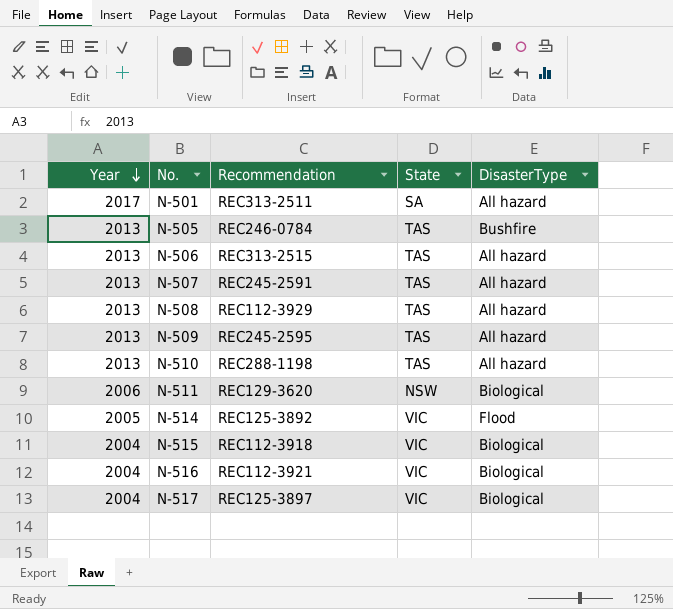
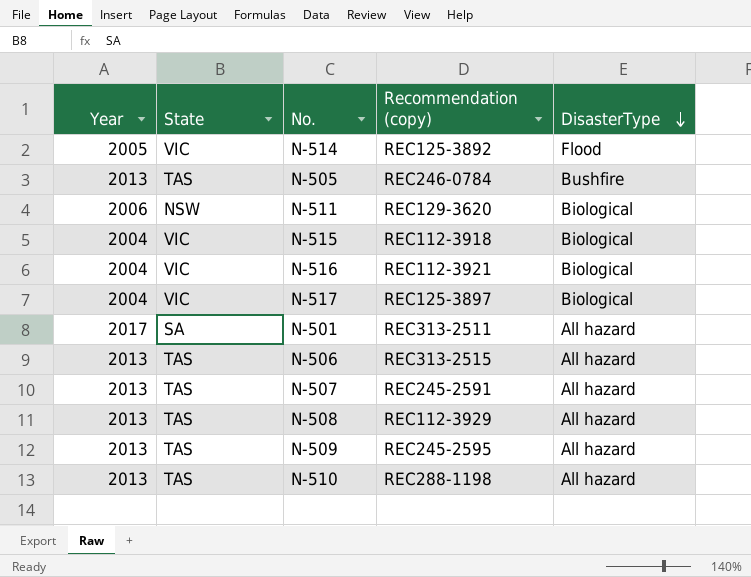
row order: Year descending -> DisasterType descending
column State | position: 4 -> 2
column name: Recommendation -> Recommendation (copy)

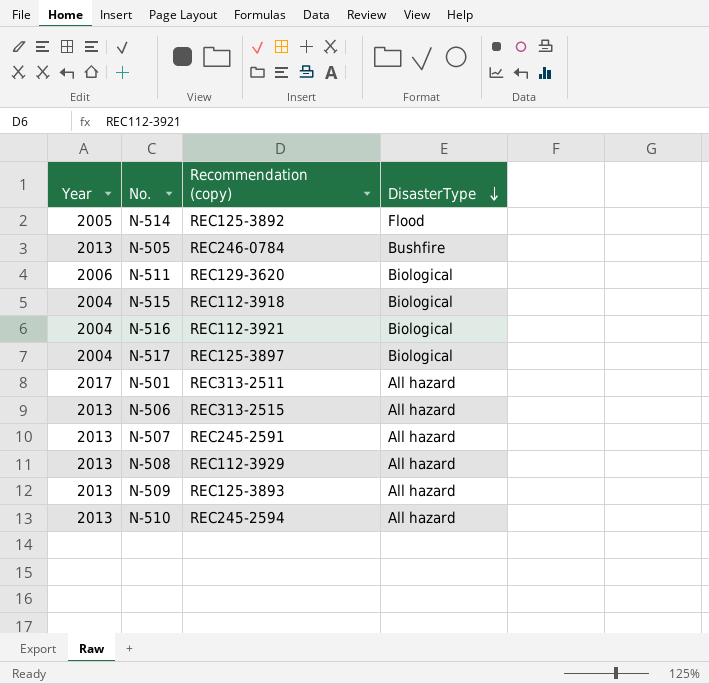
column State | position: 2 -> none
N-509 | Recommendation (copy): REC245-2595 -> REC125-3893
N-510 | Recommendation (copy): REC288-1198 -> REC245-2594

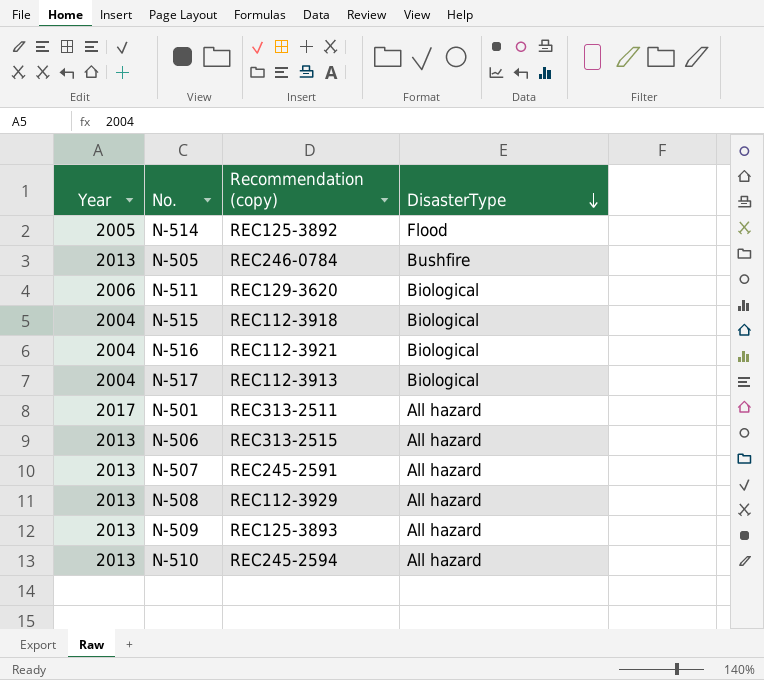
N-517 | Recommendation (copy): REC125-3897 -> REC112-3913

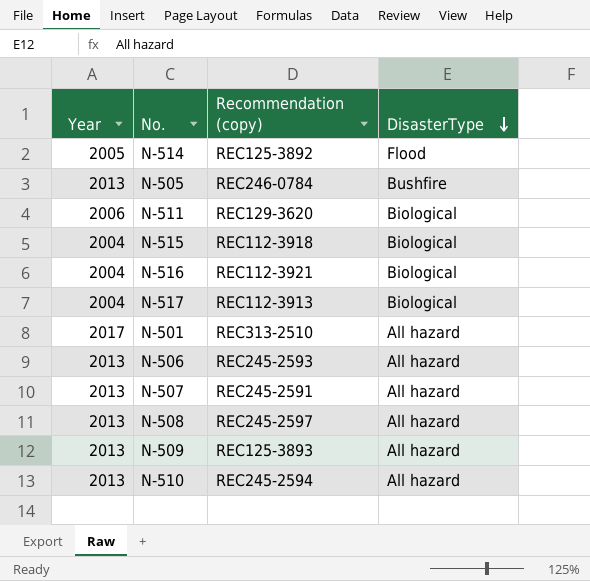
N-501 | Recommendation (copy): REC313-2511 -> REC313-2510
N-506 | Recommendation (copy): REC313-2515 -> REC245-2593
N-508 | Recommendation (copy): REC112-3929 -> REC245-2597

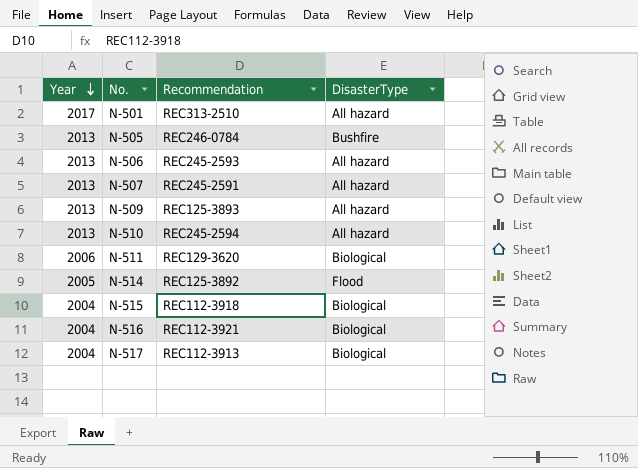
row order: DisasterType descending -> Year descending
column name: Recommendation (copy) -> Recommendation
row N-508: 2013 | REC245-2597 | All hazard -> none

